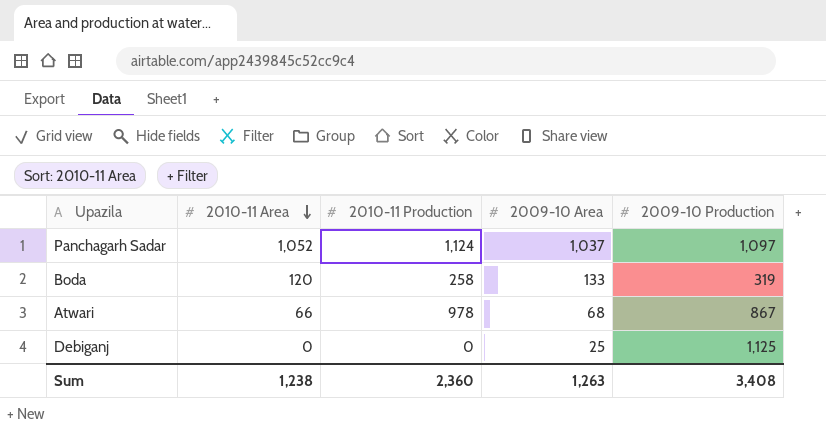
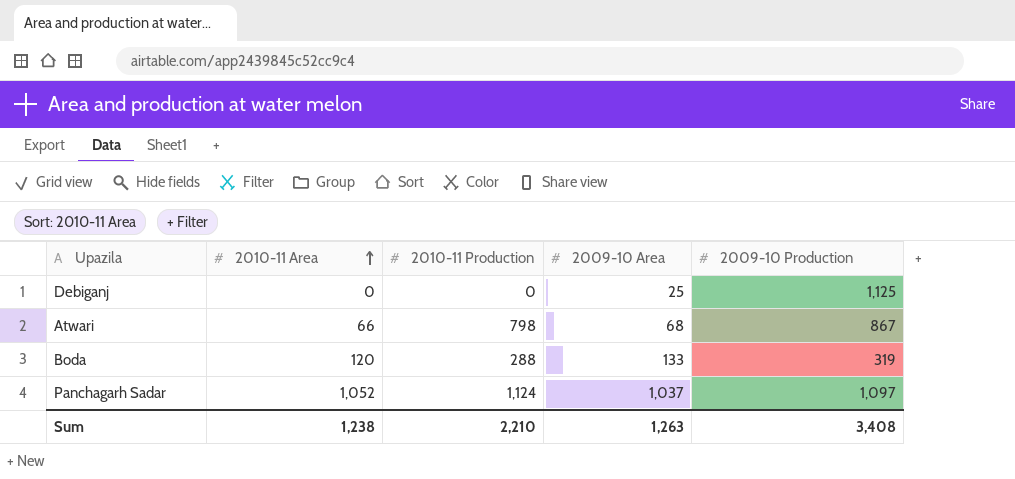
row order: 2010-11 Area descending -> 2010-11 Area ascending
Atwari | 2010-11 Production: 978 -> 798
Boda | 2010-11 Production: 258 -> 288
Sum | 2010-11 Production: 2,360 -> 2,210

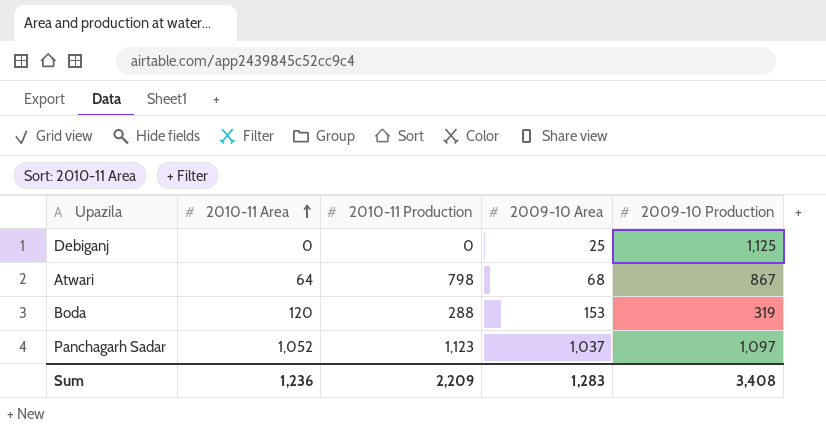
Atwari | 2010-11 Area: 66 -> 64
Boda | 2009-10 Area: 133 -> 153
Panchagarh Sadar | 2010-11 Production: 1,124 -> 1,123
Sum | 2010-11 Area: 1,238 -> 1,236
Sum | 2010-11 Production: 2,210 -> 2,209
Sum | 2009-10 Area: 1,263 -> 1,283

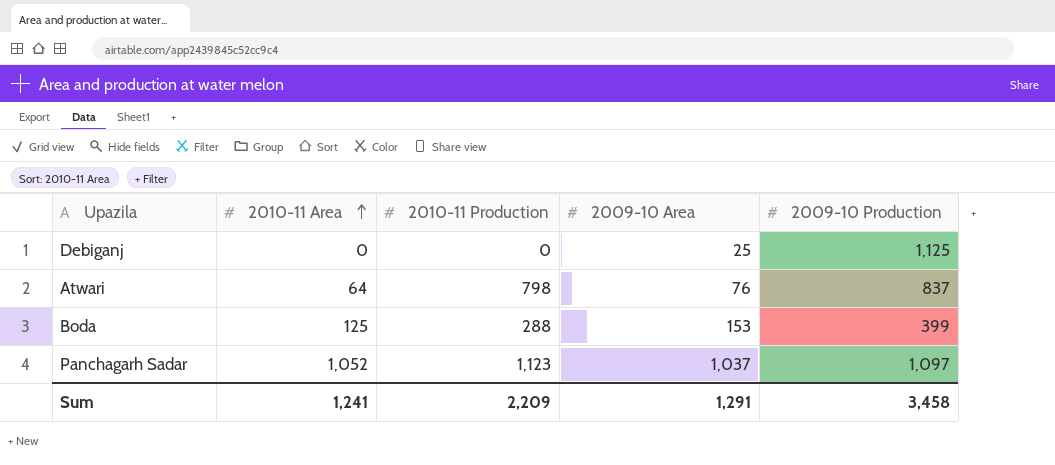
Atwari | 2009-10 Area: 68 -> 76
Atwari | 2009-10 Production: 867 -> 837
Boda | 2010-11 Area: 120 -> 125
Boda | 2009-10 Production: 319 -> 399
Sum | 2010-11 Area: 1,236 -> 1,241
Sum | 2009-10 Area: 1,283 -> 1,291
Sum | 2009-10 Production: 3,408 -> 3,458

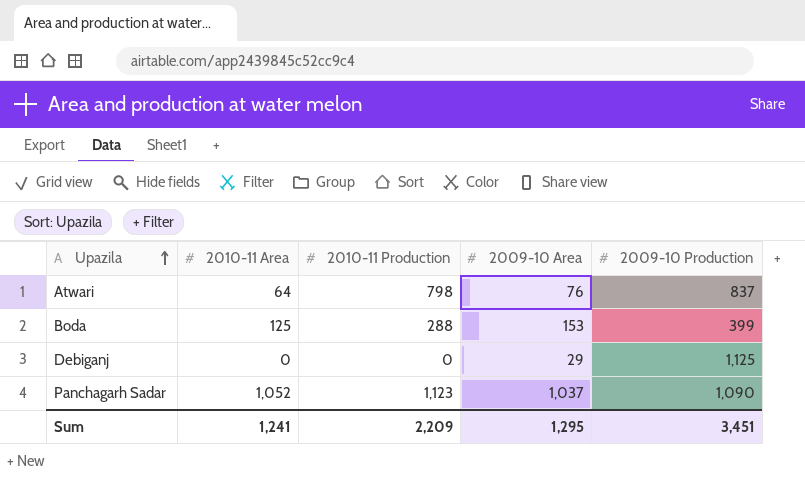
row order: 2010-11 Area ascending -> Upazila ascending
Debiganj | 2009-10 Area: 25 -> 29
Panchagarh Sadar | 2009-10 Production: 1,097 -> 1,090
Sum | 2009-10 Area: 1,291 -> 1,295
Sum | 2009-10 Production: 3,458 -> 3,451

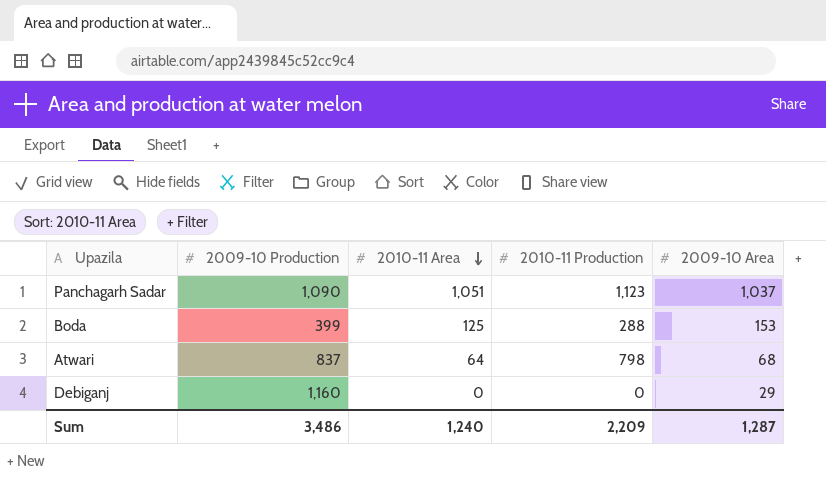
row order: Upazila ascending -> 2010-11 Area descending
column 2009-10 Production | position: 5 -> 2
Panchagarh Sadar | 2010-11 Area: 1,052 -> 1,051
Atwari | 2009-10 Area: 76 -> 68
Debiganj | 2009-10 Production: 1,125 -> 1,160
Sum | 2009-10 Production: 3,451 -> 3,486
Sum | 2010-11 Area: 1,241 -> 1,240
Sum | 2009-10 Area: 1,295 -> 1,287

